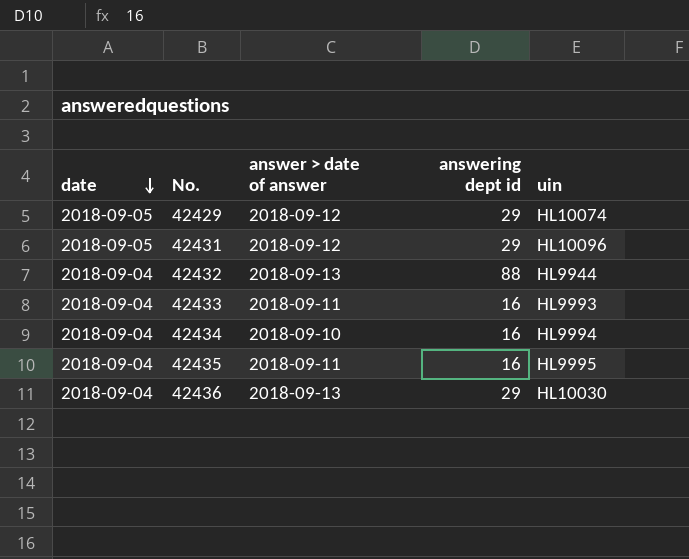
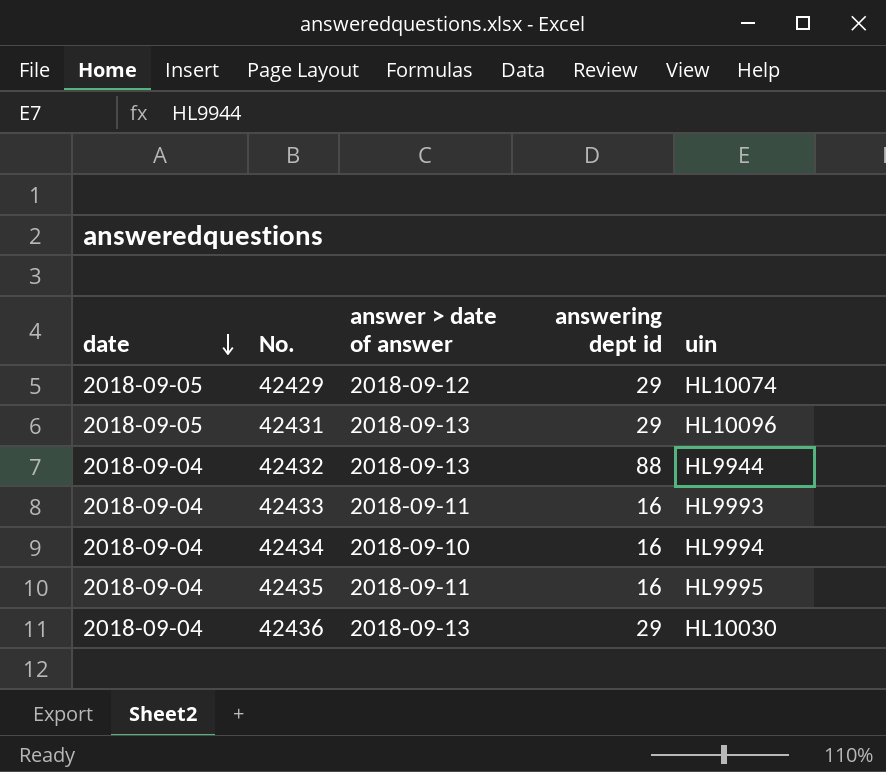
42431 | answer > date of answer: 2018-09-12 -> 2018-09-13

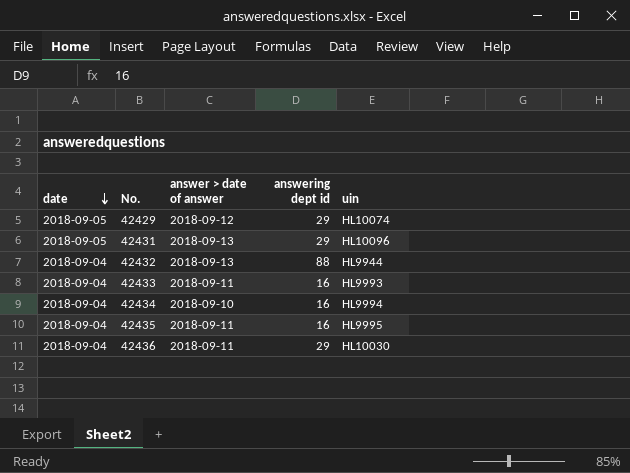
42436 | answer > date of answer: 2018-09-13 -> 2018-09-11

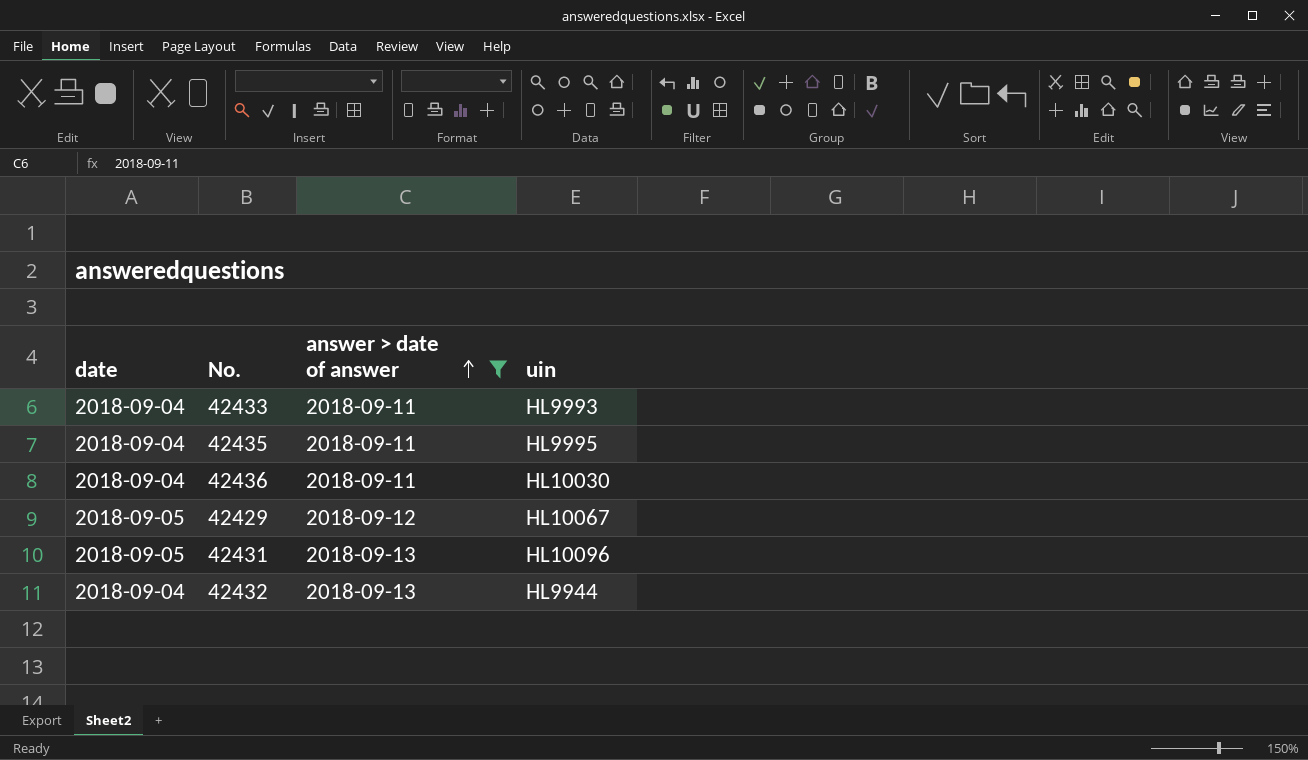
filter: none -> answer > date of answer != 2018-09-10
row order: date descending -> answer > date of answer ascending
column answering dept id | position: 4 -> none
42429 | uin: HL10074 -> HL10067

